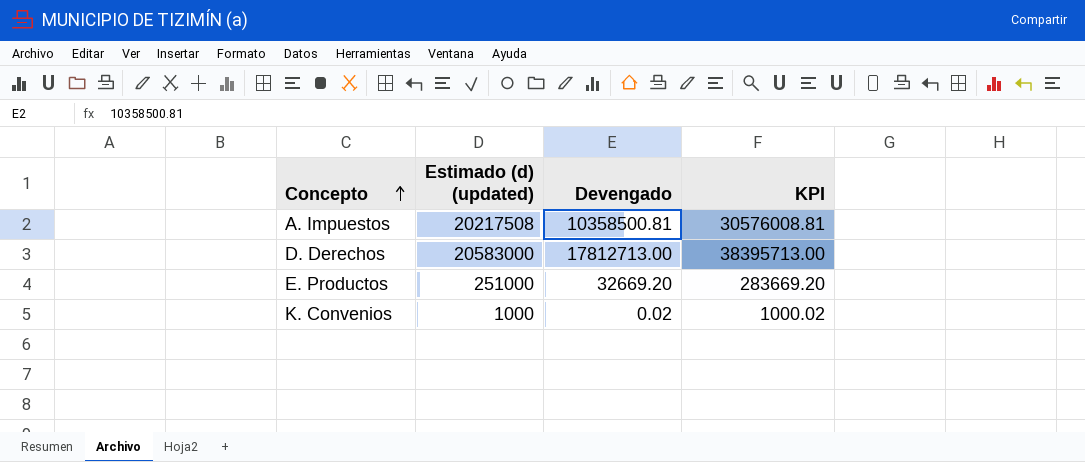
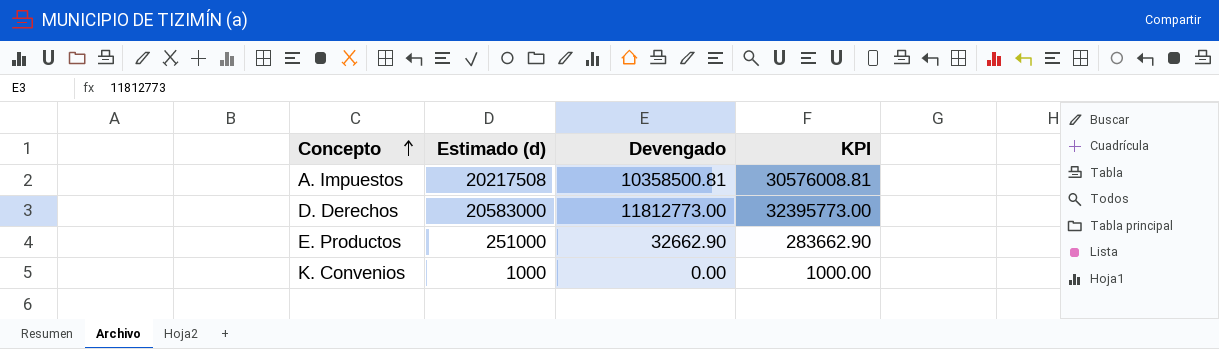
column name: Estimado (d) (updated) -> Estimado (d)
D. Derechos | Devengado: 17812713.00 -> 11812773.00
D. Derechos | KPI: 38395713.00 -> 32395773.00
E. Productos | Devengado: 32669.20 -> 32662.90
E. Productos | KPI: 283669.20 -> 283662.90
K. Convenios | Devengado: 0.02 -> 0.00
K. Convenios | KPI: 1000.02 -> 1000.00

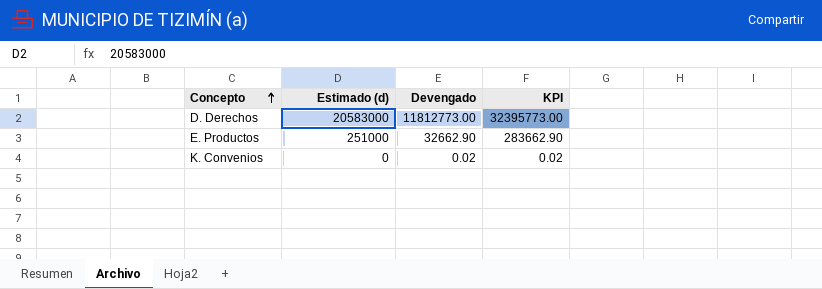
row A. Impuestos: 20217508 | 10358500.81 | 30576008.81 -> none
K. Convenios | Estimado (d): 1000 -> 0
K. Convenios | Devengado: 0.00 -> 0.02
K. Convenios | KPI: 1000.00 -> 0.02

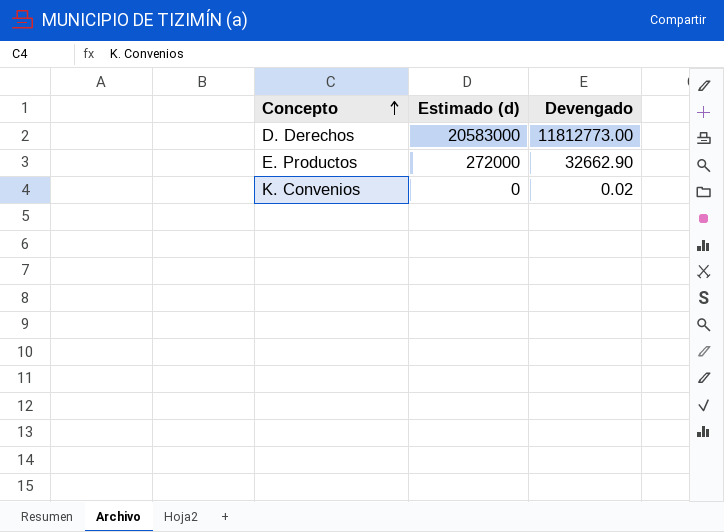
column KPI | formula: [Estimado (d)] + [Devengado] -> none
E. Productos | Estimado (d): 251000 -> 272000

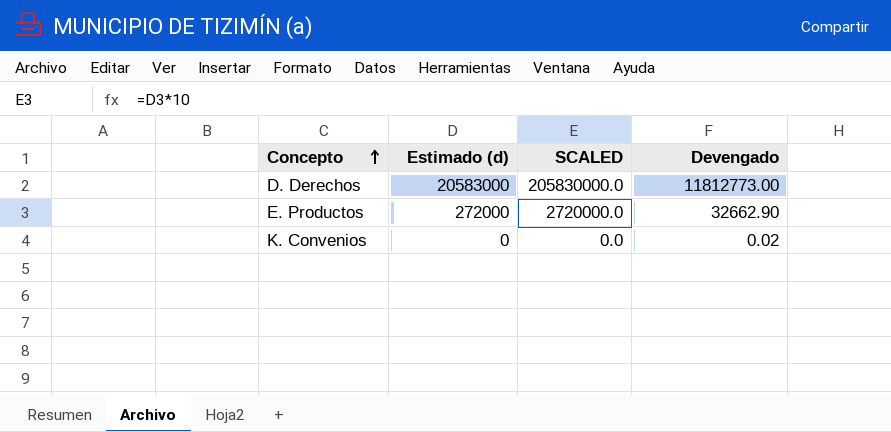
column SCALED | formula: none -> [Estimado (d)] * 10

